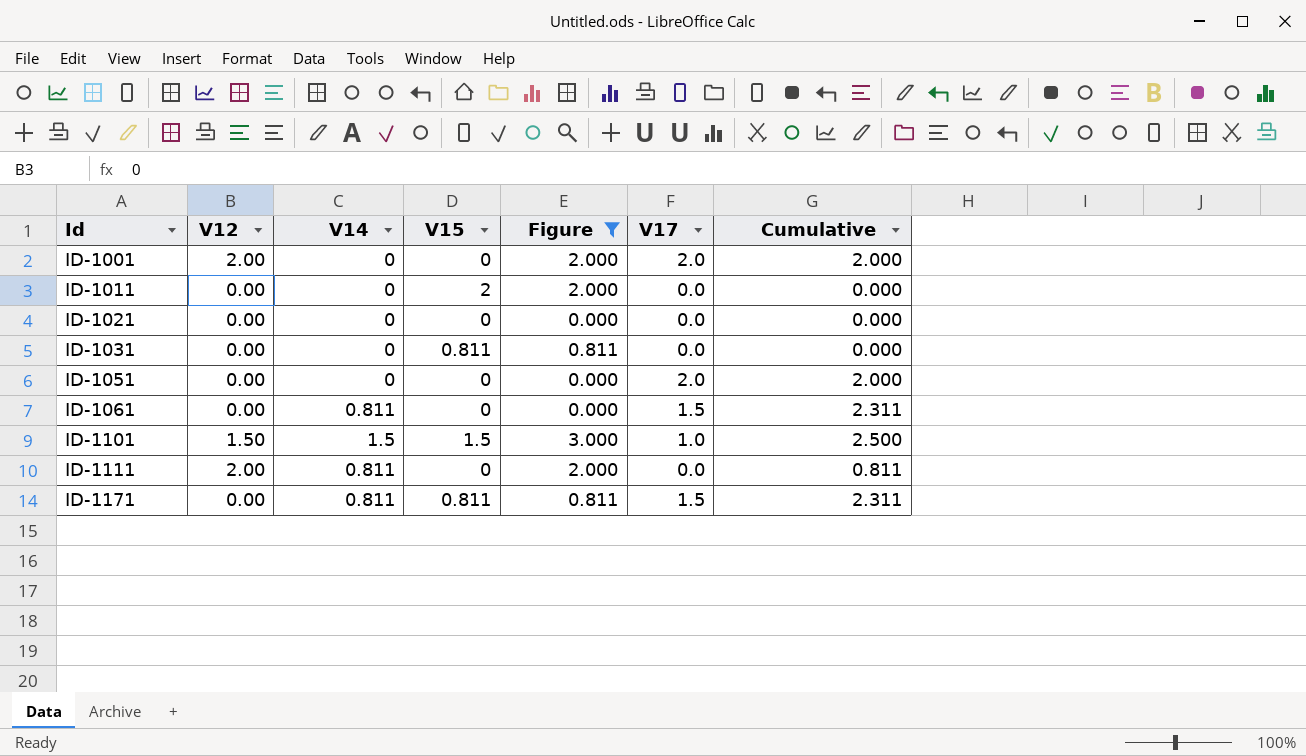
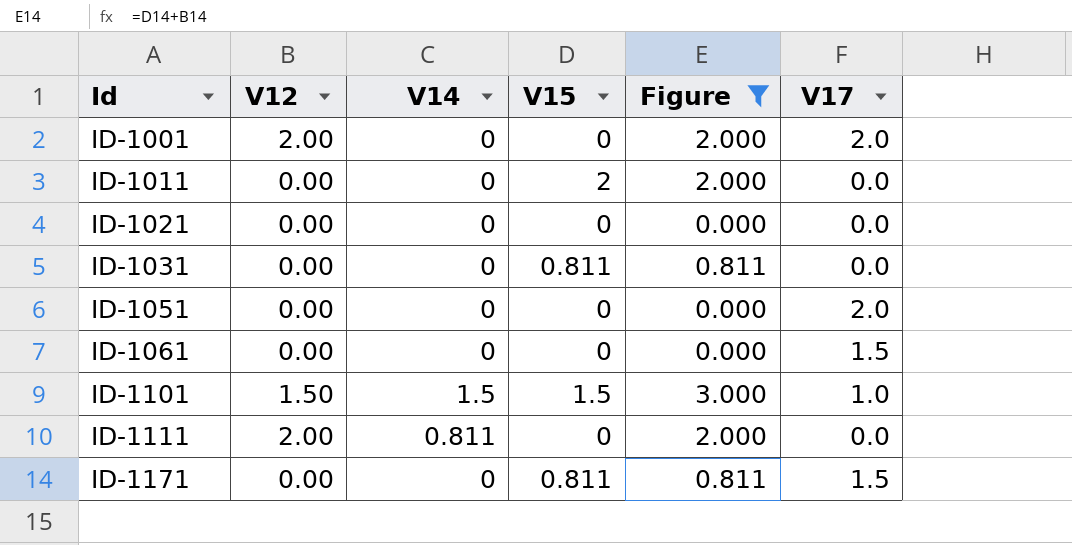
column Cumulative | formula: [V14] + [V17] -> none
ID-1061 | V14: 0.811 -> 0
ID-1171 | V14: 0.811 -> 0

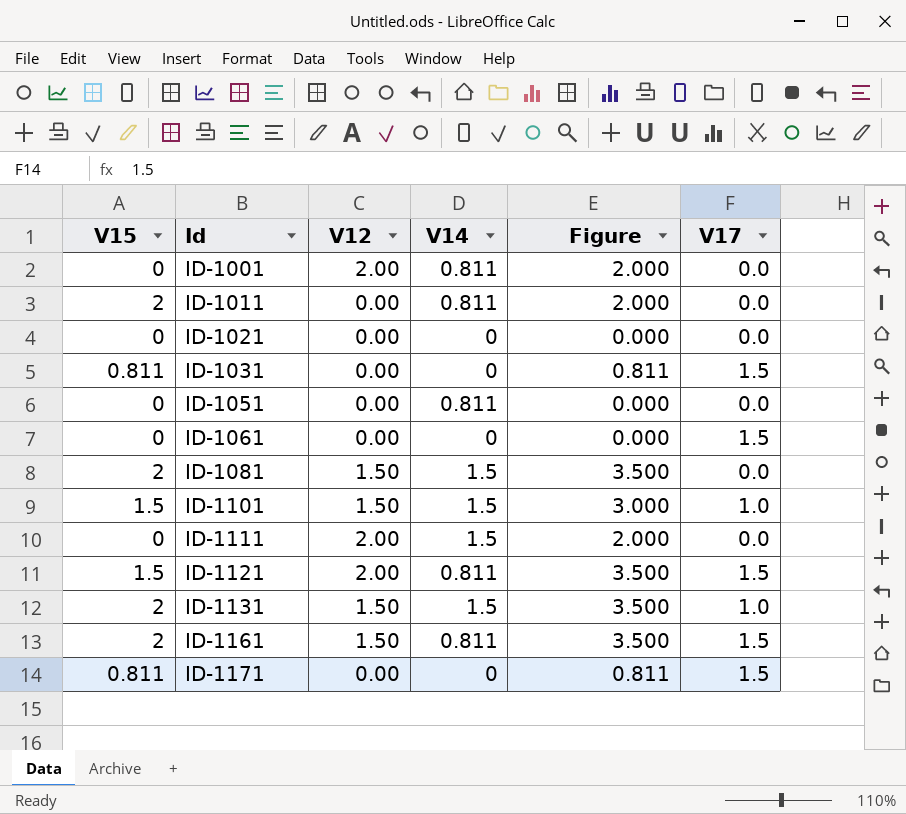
filter: Figure != 3.500 -> none
column V15 | position: 4 -> 1
ID-1001 | V14: 0 -> 0.811
ID-1001 | V17: 2.0 -> 0.0
ID-1011 | V14: 0 -> 0.811
ID-1031 | V17: 0.0 -> 1.5
ID-1051 | V14: 0 -> 0.811
ID-1051 | V17: 2.0 -> 0.0
ID-1111 | V14: 0.811 -> 1.5

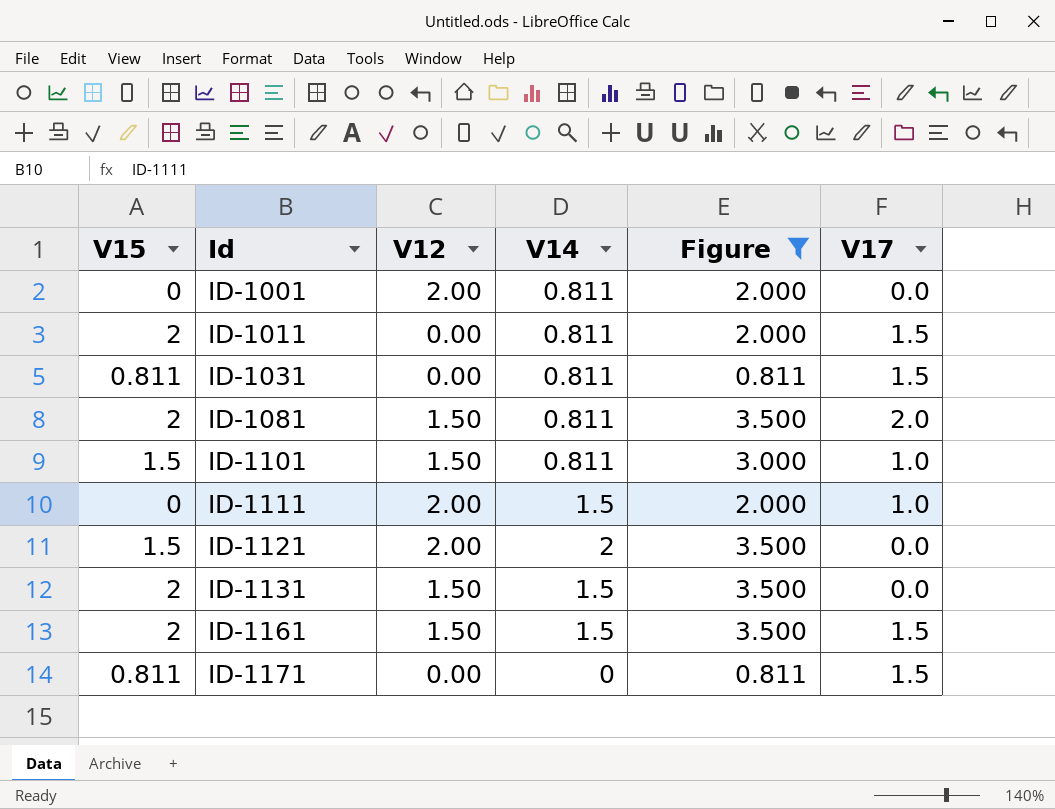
filter: none -> Figure != 0.000
ID-1011 | V17: 0.0 -> 1.5
ID-1031 | V14: 0 -> 0.811
ID-1081 | V14: 1.5 -> 0.811
ID-1081 | V17: 0.0 -> 2.0
ID-1101 | V14: 1.5 -> 0.811
ID-1111 | V17: 0.0 -> 1.0
ID-1121 | V14: 0.811 -> 2
ID-1121 | V17: 1.5 -> 0.0
ID-1131 | V17: 1.0 -> 0.0
ID-1161 | V14: 0.811 -> 1.5

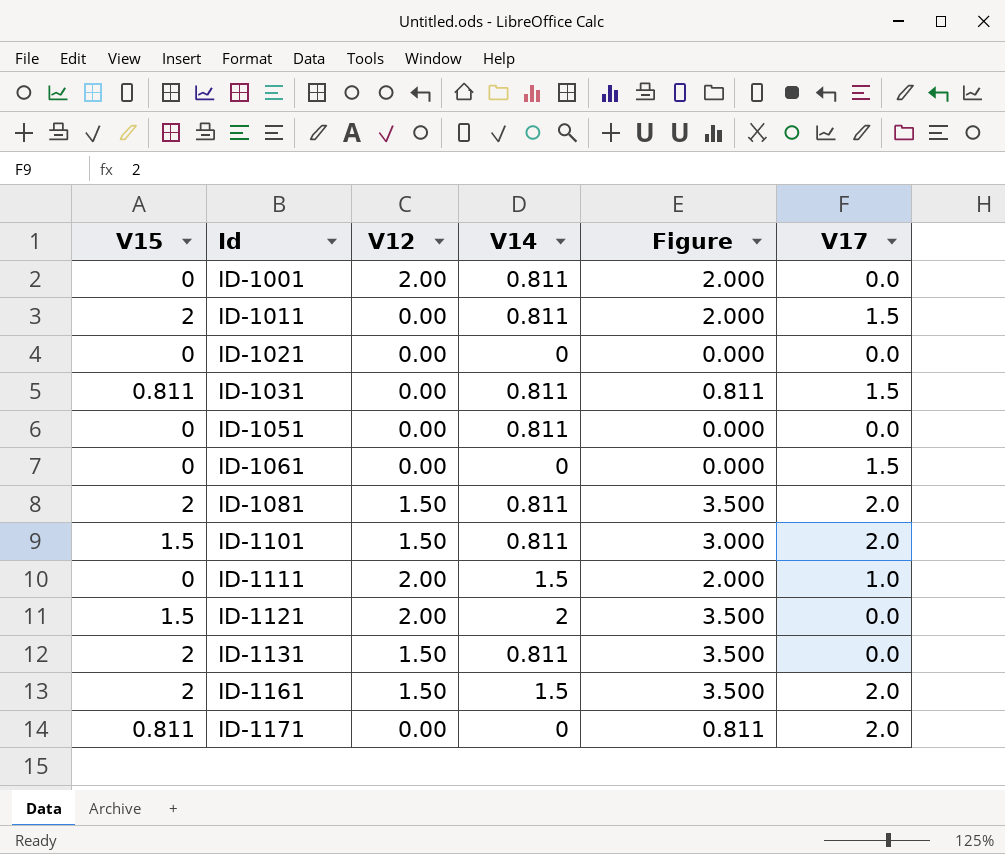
filter: Figure != 0.000 -> none
ID-1101 | V17: 1.0 -> 2.0
ID-1131 | V14: 1.5 -> 0.811
ID-1161 | V17: 1.5 -> 2.0
ID-1171 | V17: 1.5 -> 2.0

